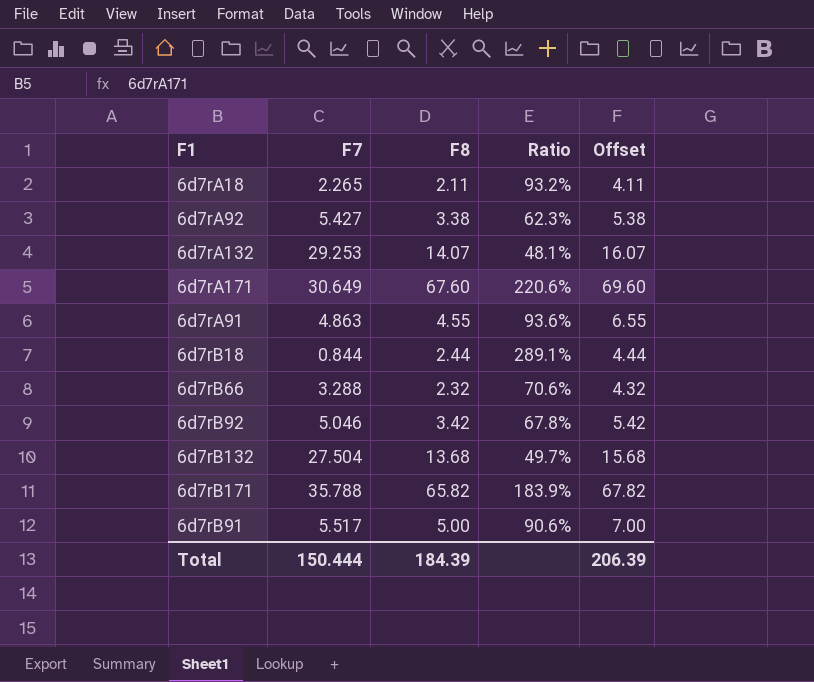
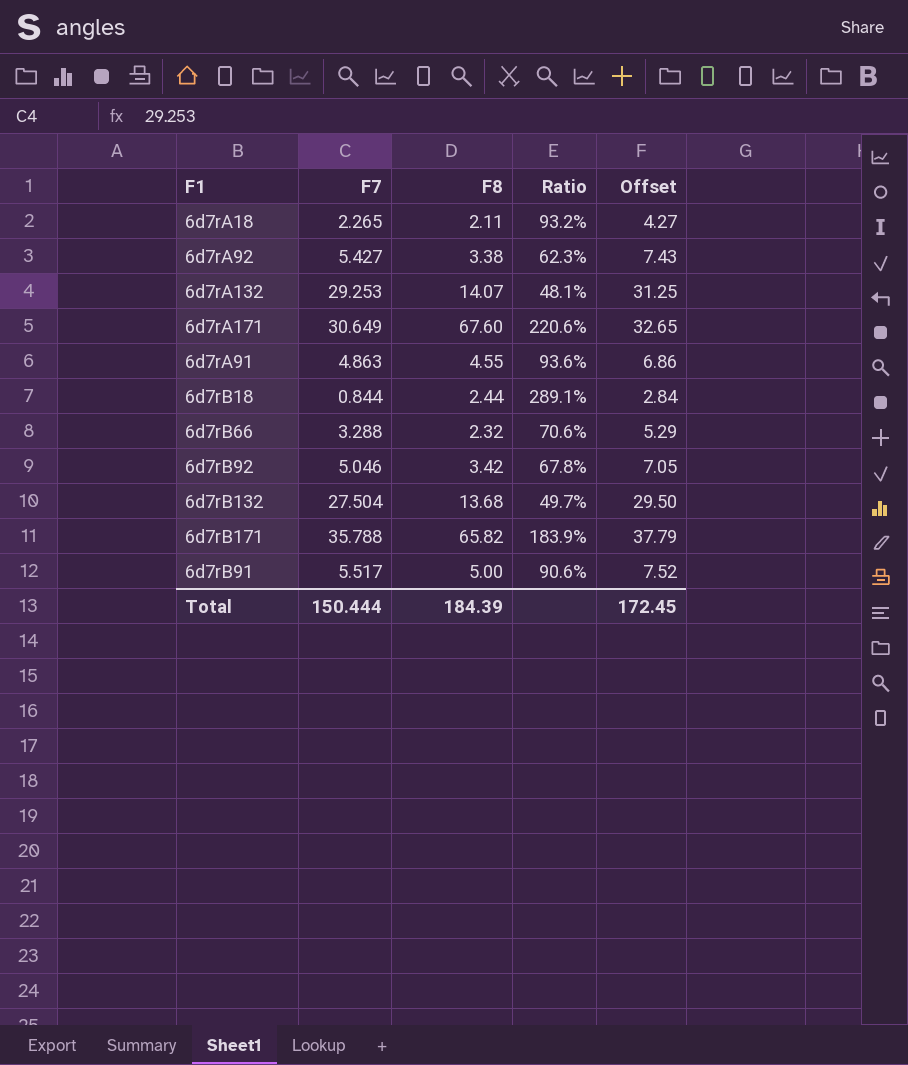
column Offset | formula: [F8] + 2 -> [F7] + 2
Total | Offset: 206.39 -> 172.45

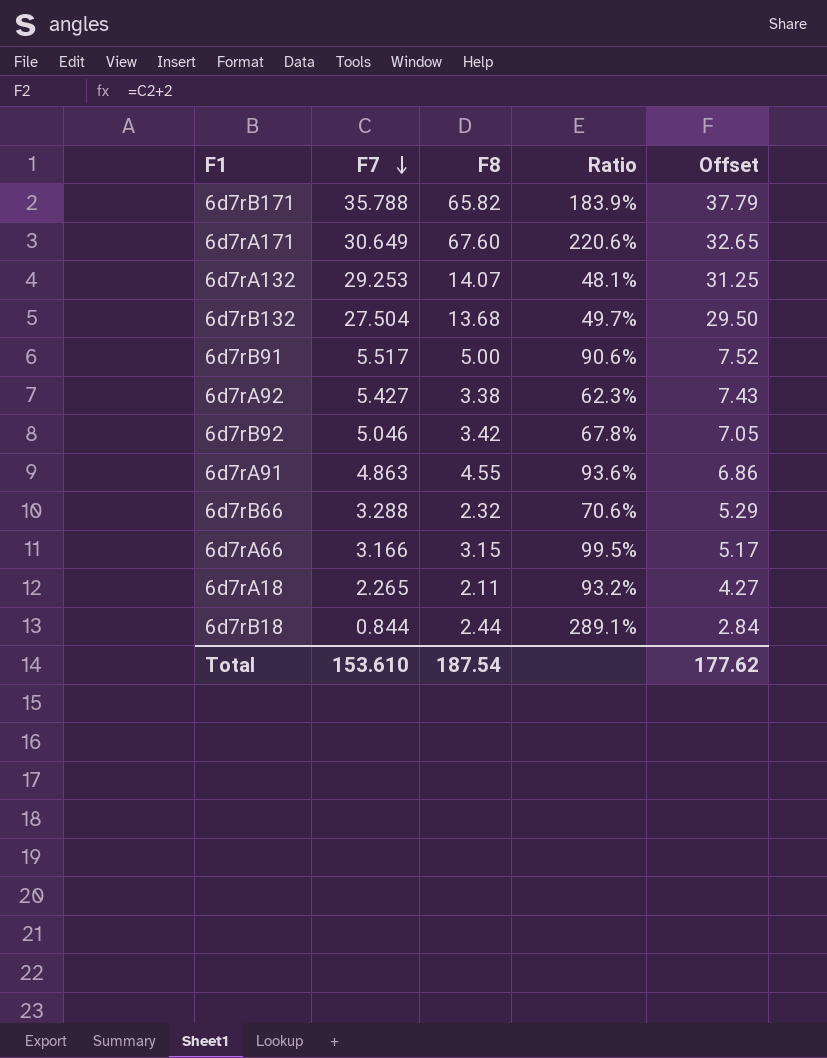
row order: none -> F7 descending
row 6d7rA66: none -> 3.166 | 3.15 | 99.5% | 5.17
Total | F7: 150.444 -> 153.610
Total | F8: 184.39 -> 187.54
Total | Offset: 172.45 -> 177.62

